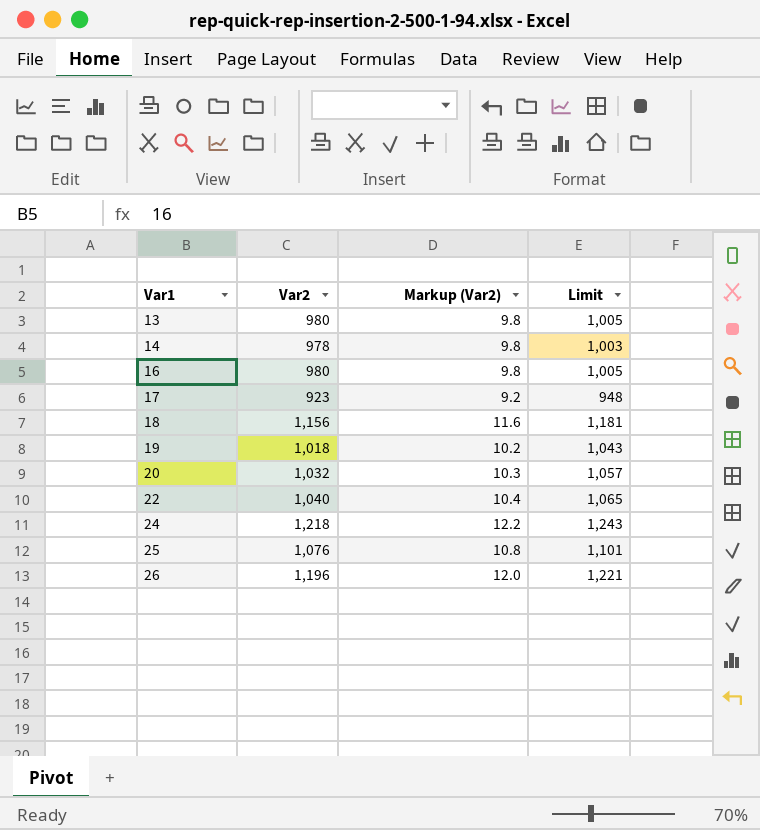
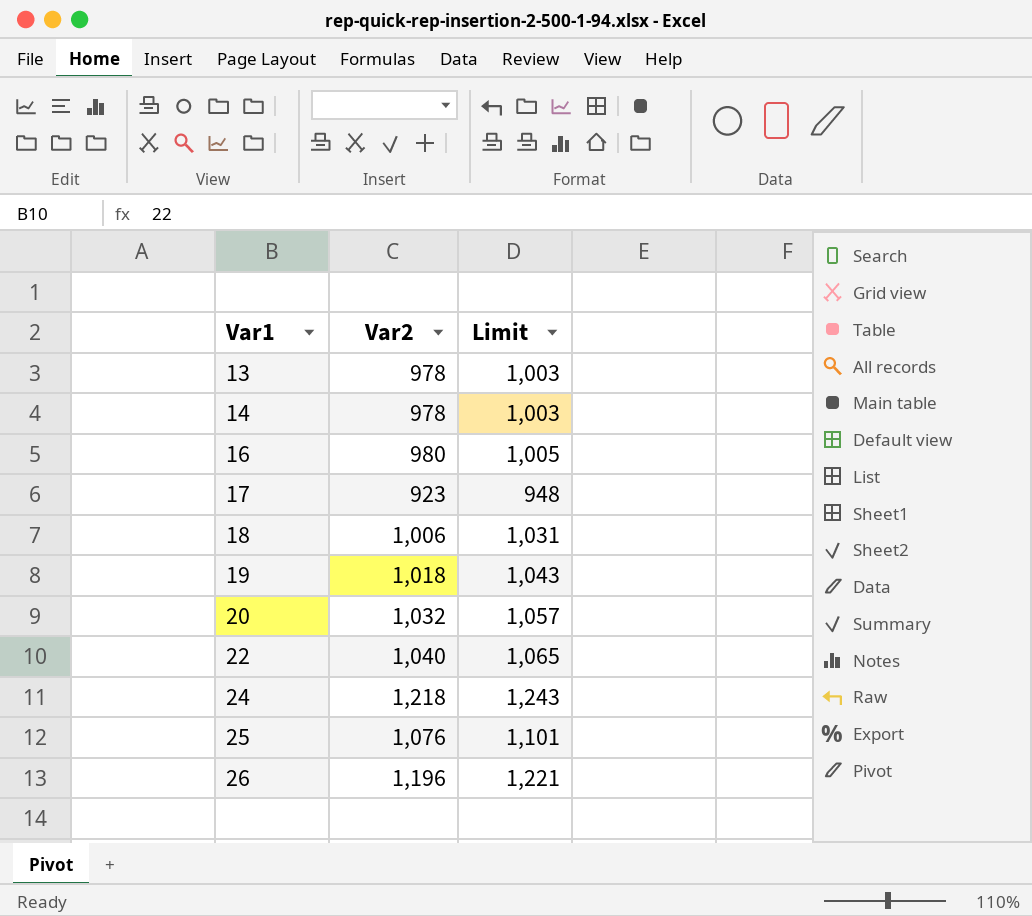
column Markup (Var2) | formula: [Var2] * 0.01 -> none
13 | Var2: 980 -> 978
13 | Limit: 1,005 -> 1,003
18 | Var2: 1,156 -> 1,006
18 | Limit: 1,181 -> 1,031

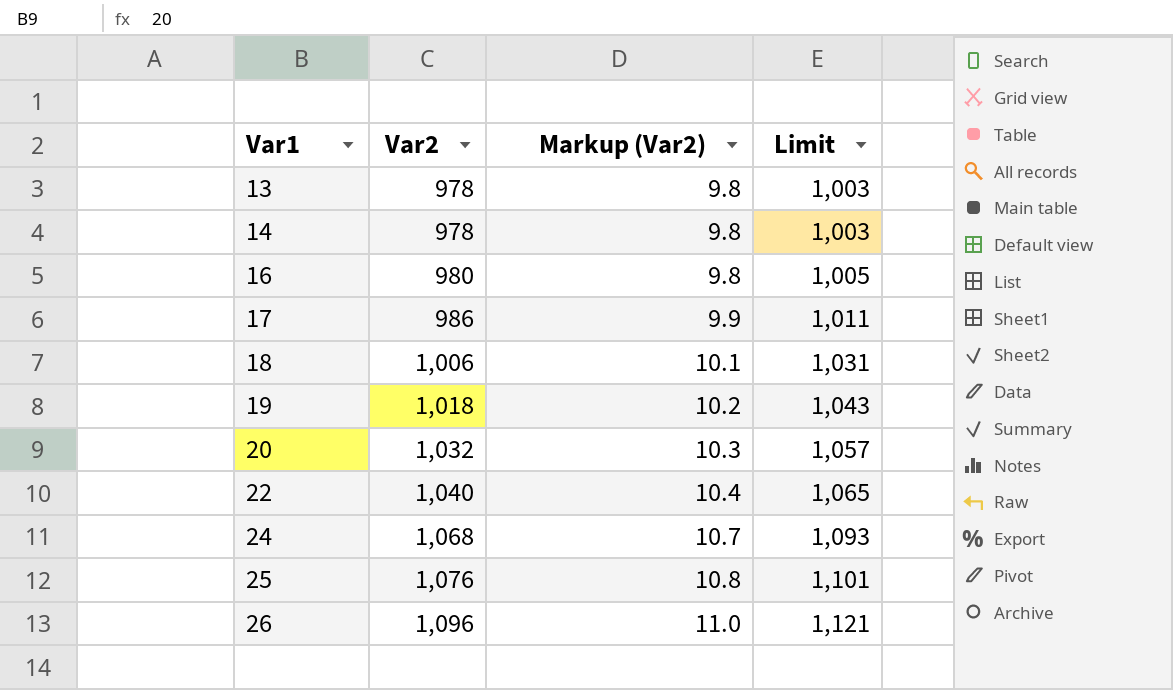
column Markup (Var2) | formula: none -> [Var2] * 0.01
17 | Var2: 923 -> 986
17 | Limit: 948 -> 1,011
24 | Var2: 1,218 -> 1,068
24 | Limit: 1,243 -> 1,093
26 | Var2: 1,196 -> 1,096
26 | Limit: 1,221 -> 1,121

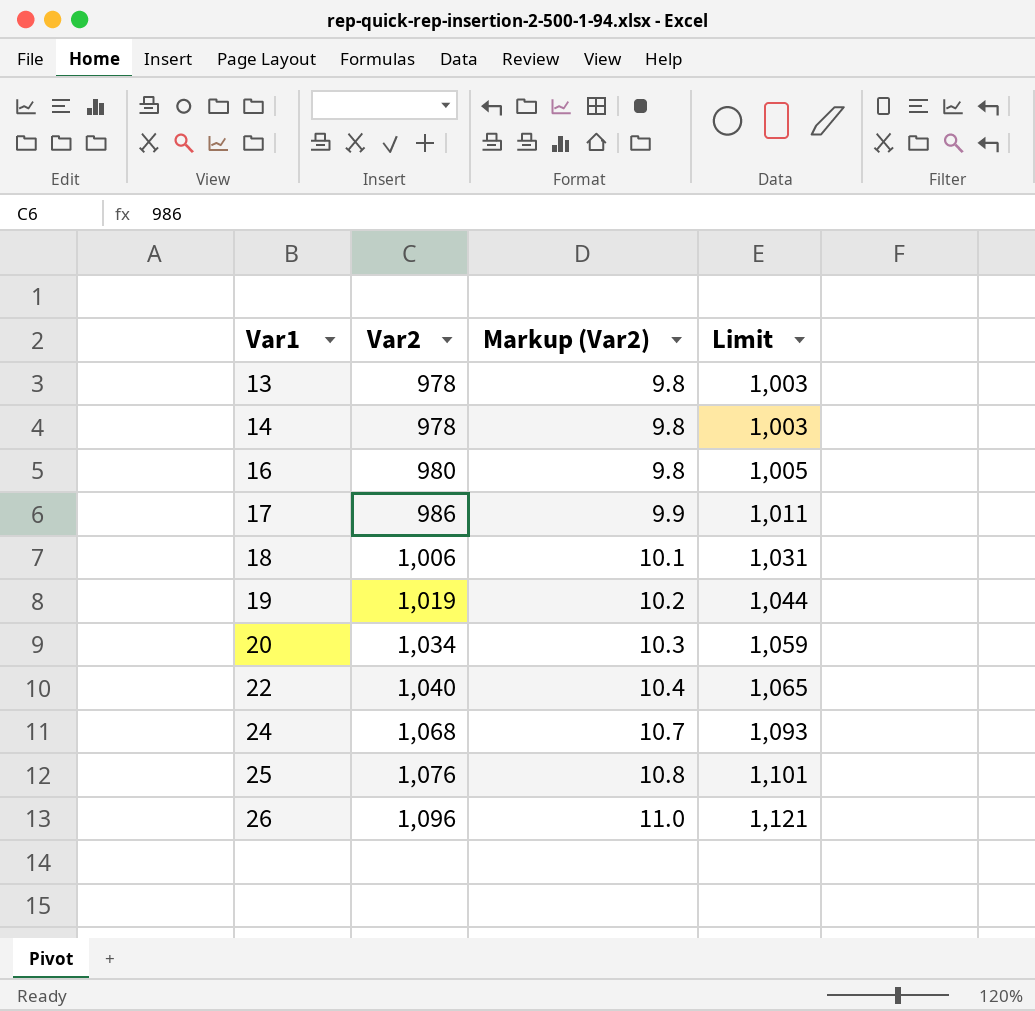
19 | Var2: 1,018 -> 1,019
19 | Limit: 1,043 -> 1,044
20 | Var2: 1,032 -> 1,034
20 | Limit: 1,057 -> 1,059

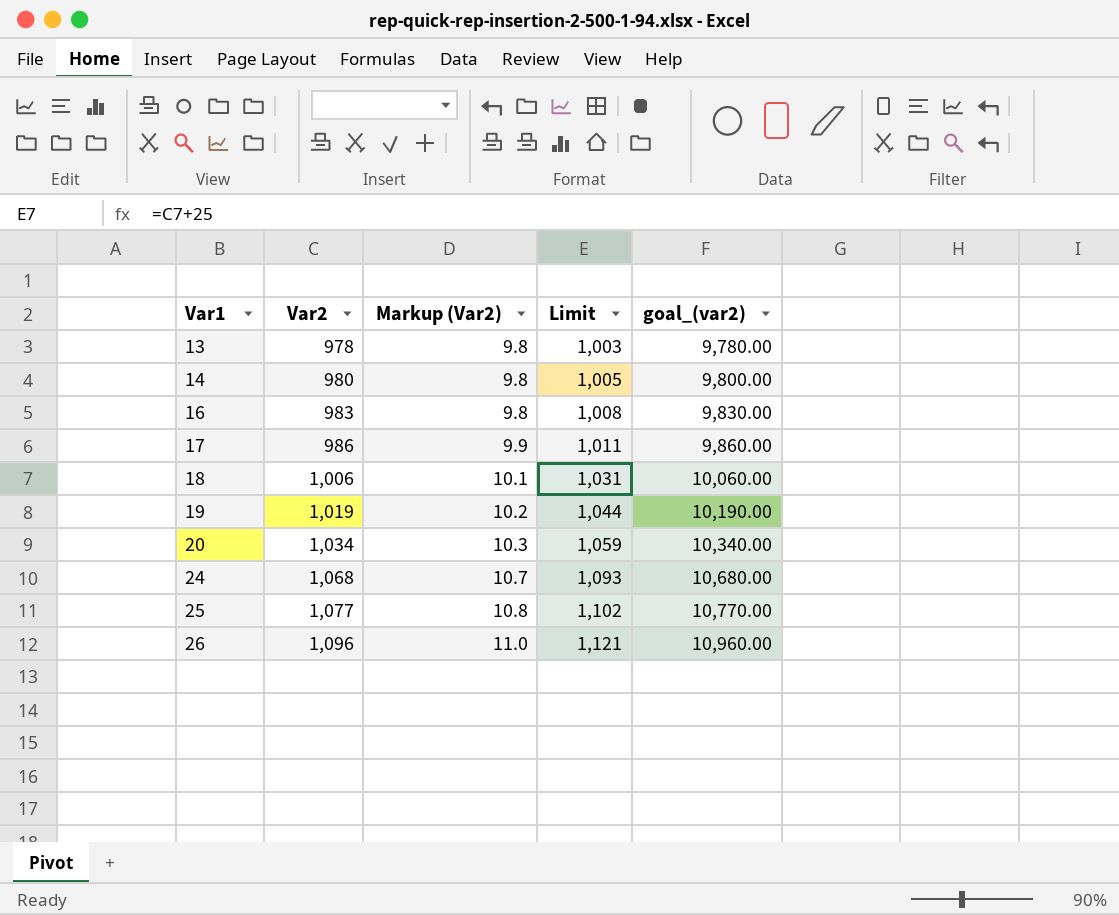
column goal_(var2) | formula: none -> [Var2] * 10
row 22: 1,040 | 10.4 | 1,065 -> none
14 | Var2: 978 -> 980
14 | Limit: 1,003 -> 1,005
16 | Var2: 980 -> 983
16 | Limit: 1,005 -> 1,008
25 | Var2: 1,076 -> 1,077
25 | Limit: 1,101 -> 1,102

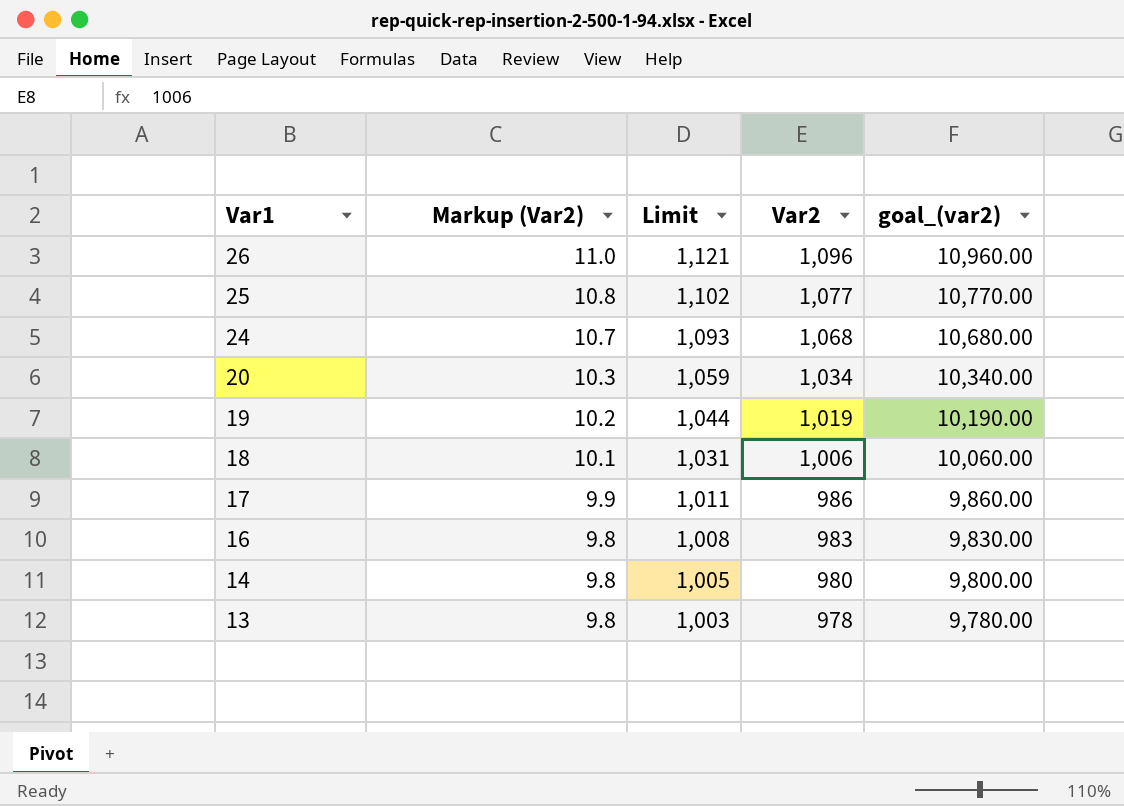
row order: Var1 ascending -> Var1 descending
column Var2 | position: 2 -> 4

